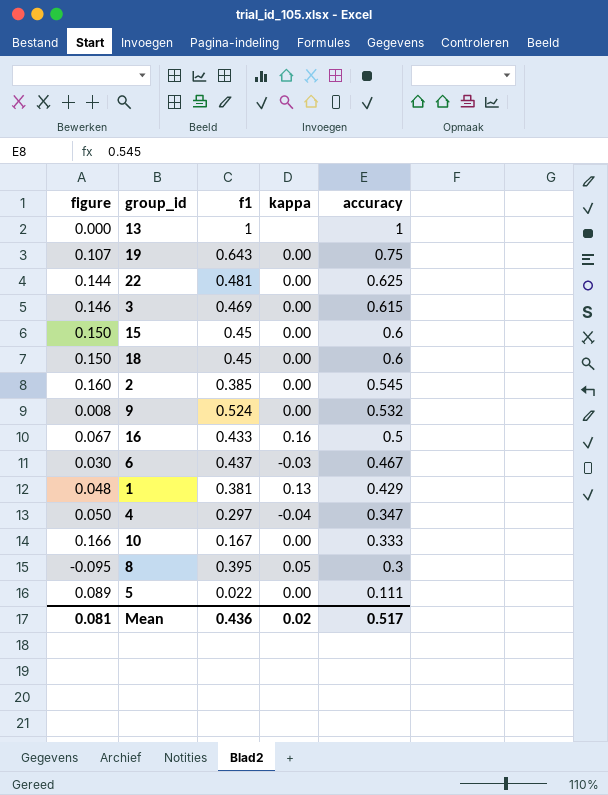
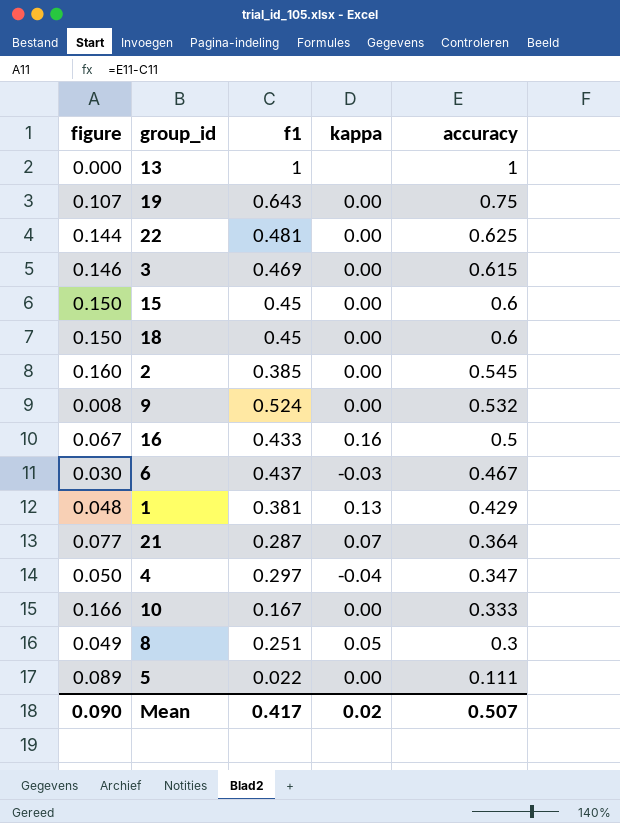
row 21: none -> 0.077 | 0.287 | 0.07 | 0.364
8 | figure: -0.095 -> 0.049
8 | f1: 0.395 -> 0.251
Mean | figure: 0.081 -> 0.090
Mean | f1: 0.436 -> 0.417
Mean | accuracy: 0.517 -> 0.507

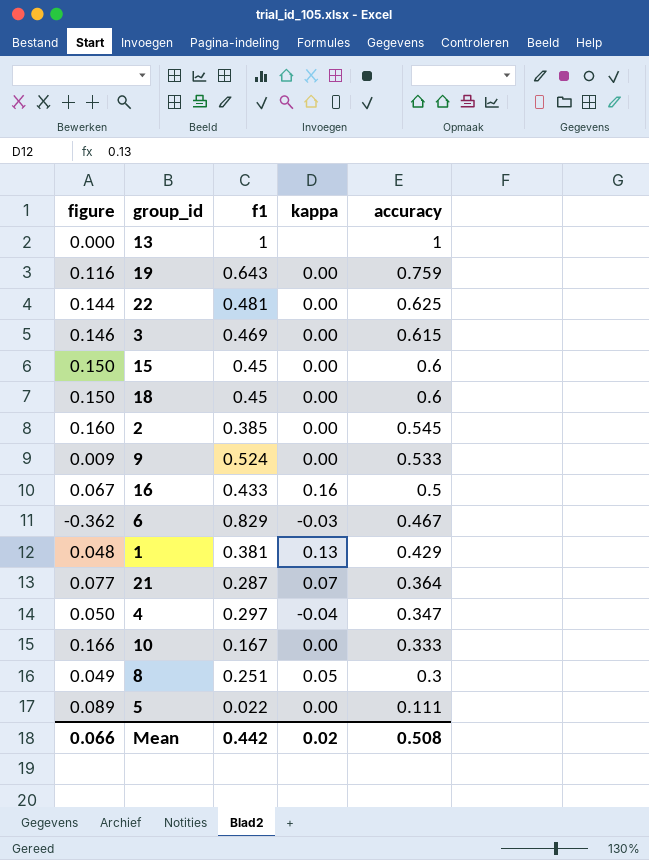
19 | figure: 0.107 -> 0.116
19 | accuracy: 0.75 -> 0.759
9 | figure: 0.008 -> 0.009
9 | accuracy: 0.532 -> 0.533
6 | figure: 0.030 -> -0.362
6 | f1: 0.437 -> 0.829
Mean | figure: 0.090 -> 0.066
Mean | f1: 0.417 -> 0.442
Mean | accuracy: 0.507 -> 0.508

